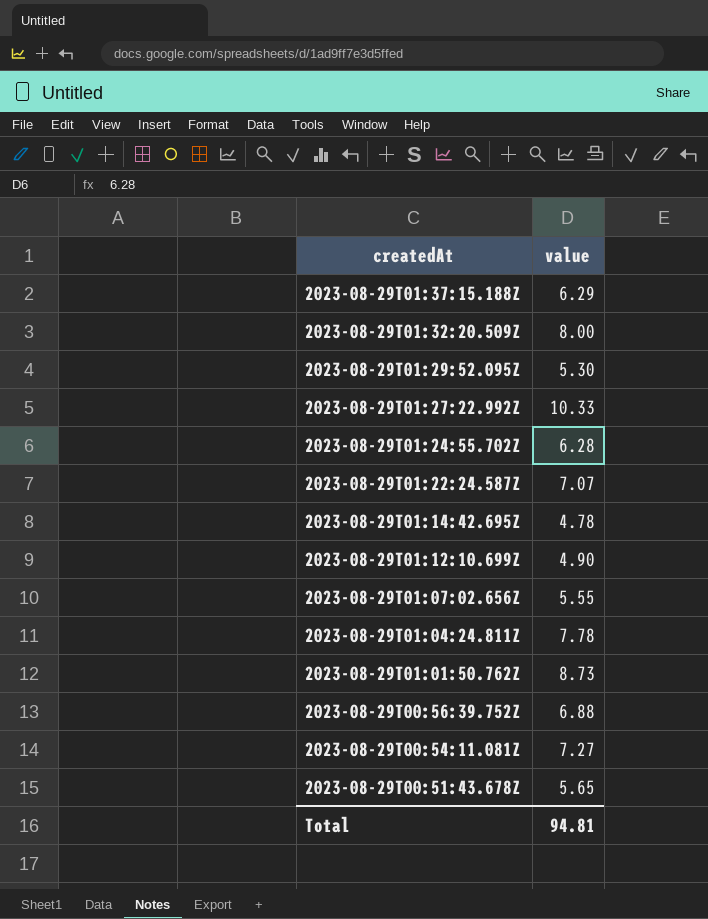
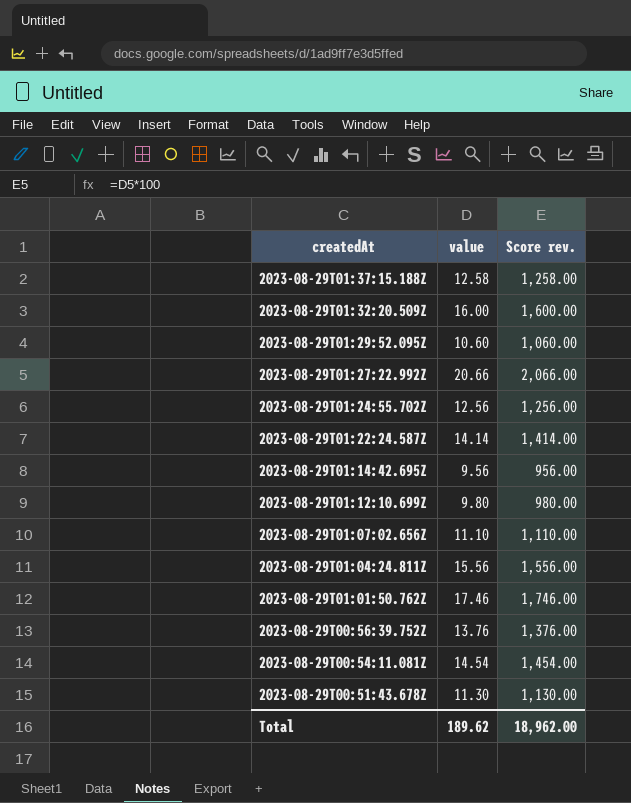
column Score rev. | formula: none -> [value] * 100
2023-08-29T01:37:15.188Z | value: 6.29 -> 12.58
2023-08-29T01:32:20.509Z | value: 8.00 -> 16.00
2023-08-29T01:29:52.095Z | value: 5.30 -> 10.60
2023-08-29T01:27:22.992Z | value: 10.33 -> 20.66
2023-08-29T01:24:55.702Z | value: 6.28 -> 12.56
2023-08-29T01:22:24.587Z | value: 7.07 -> 14.14
2023-08-29T01:14:42.695Z | value: 4.78 -> 9.56
2023-08-29T01:12:10.699Z | value: 4.90 -> 9.80
2023-08-29T01:07:02.656Z | value: 5.55 -> 11.10
2023-08-29T01:04:24.811Z | value: 7.78 -> 15.56
2023-08-29T01:01:50.762Z | value: 8.73 -> 17.46
2023-08-29T00:56:39.752Z | value: 6.88 -> 13.76
2023-08-29T00:54:11.081Z | value: 7.27 -> 14.54
2023-08-29T00:51:43.678Z | value: 5.65 -> 11.30
Total | value: 94.81 -> 189.62

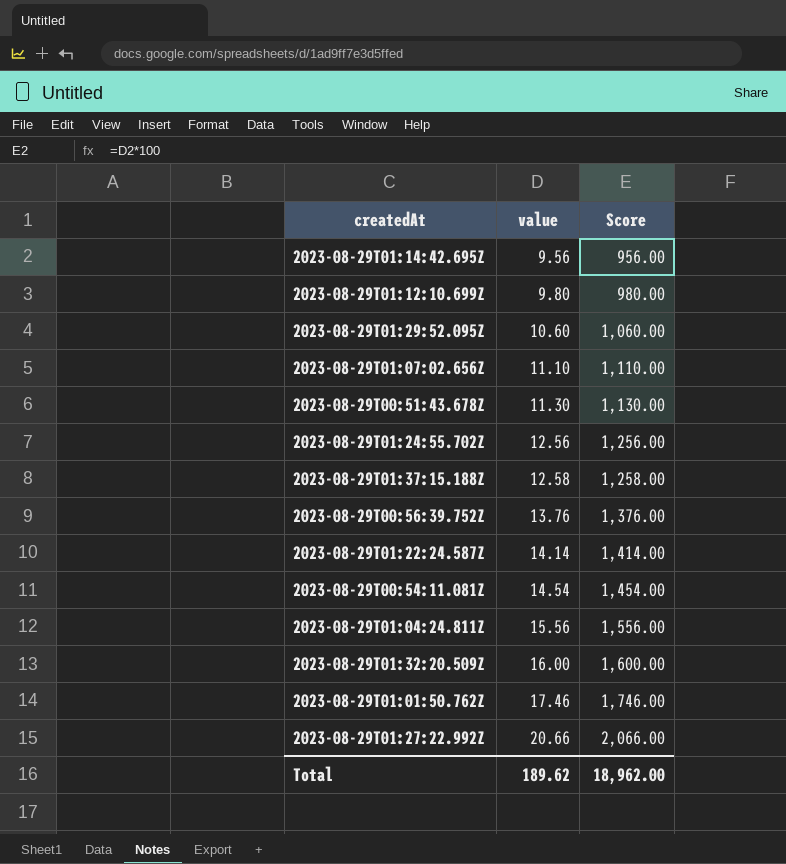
row order: createdAt descending -> value ascending
column name: Score rev. -> Score

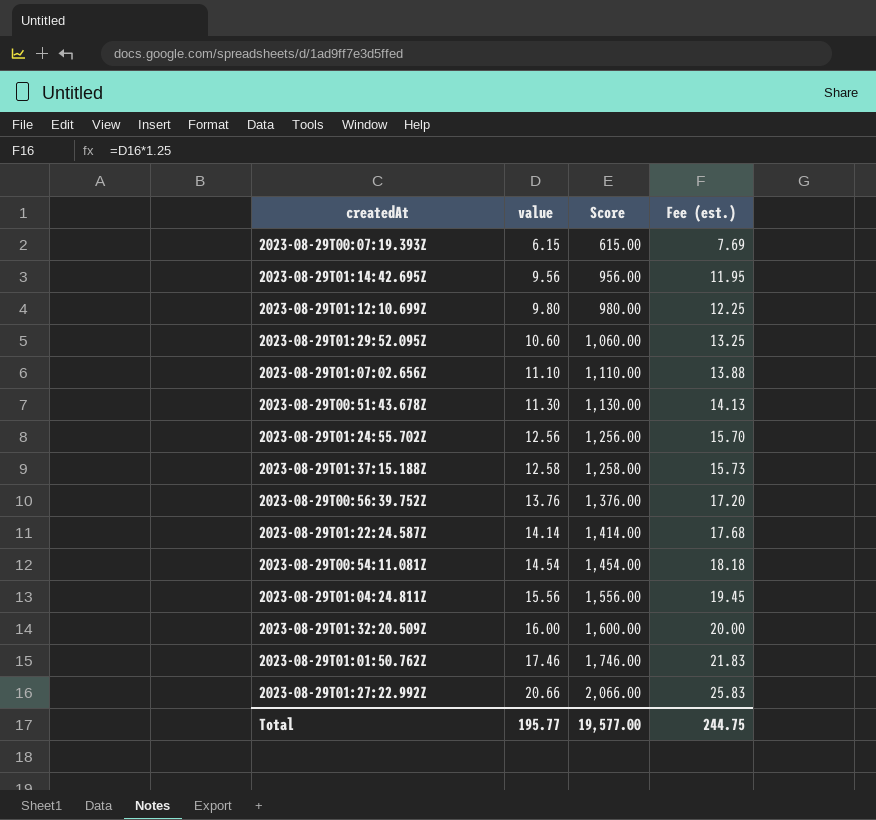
column Fee (est.) | formula: none -> [value] * 1.25
row 2023-08-29T00:07:19.393Z: none -> 6.15 | 615.00 | 7.69
Total | value: 189.62 -> 195.77
Total | Score: 18,962.00 -> 19,577.00

